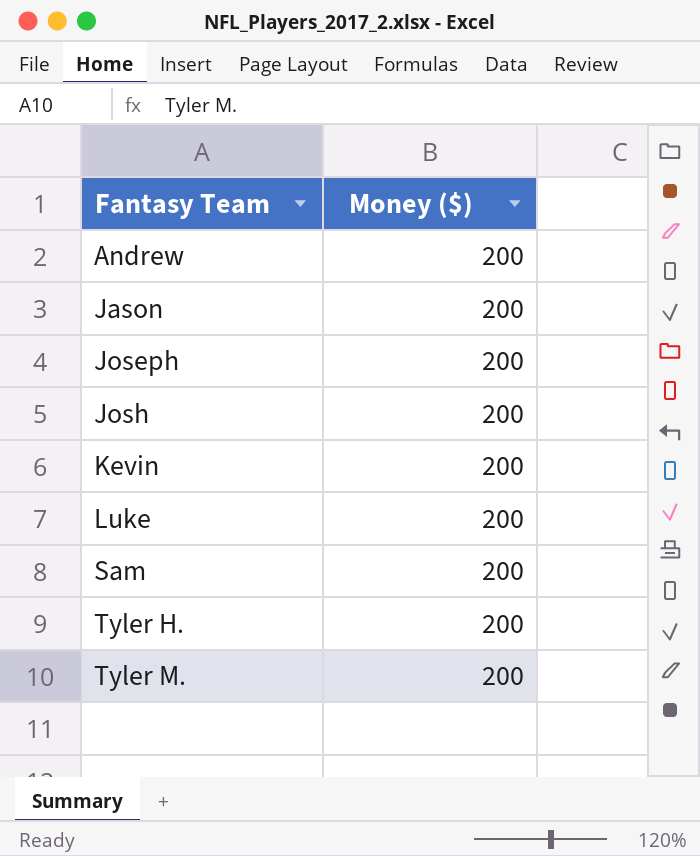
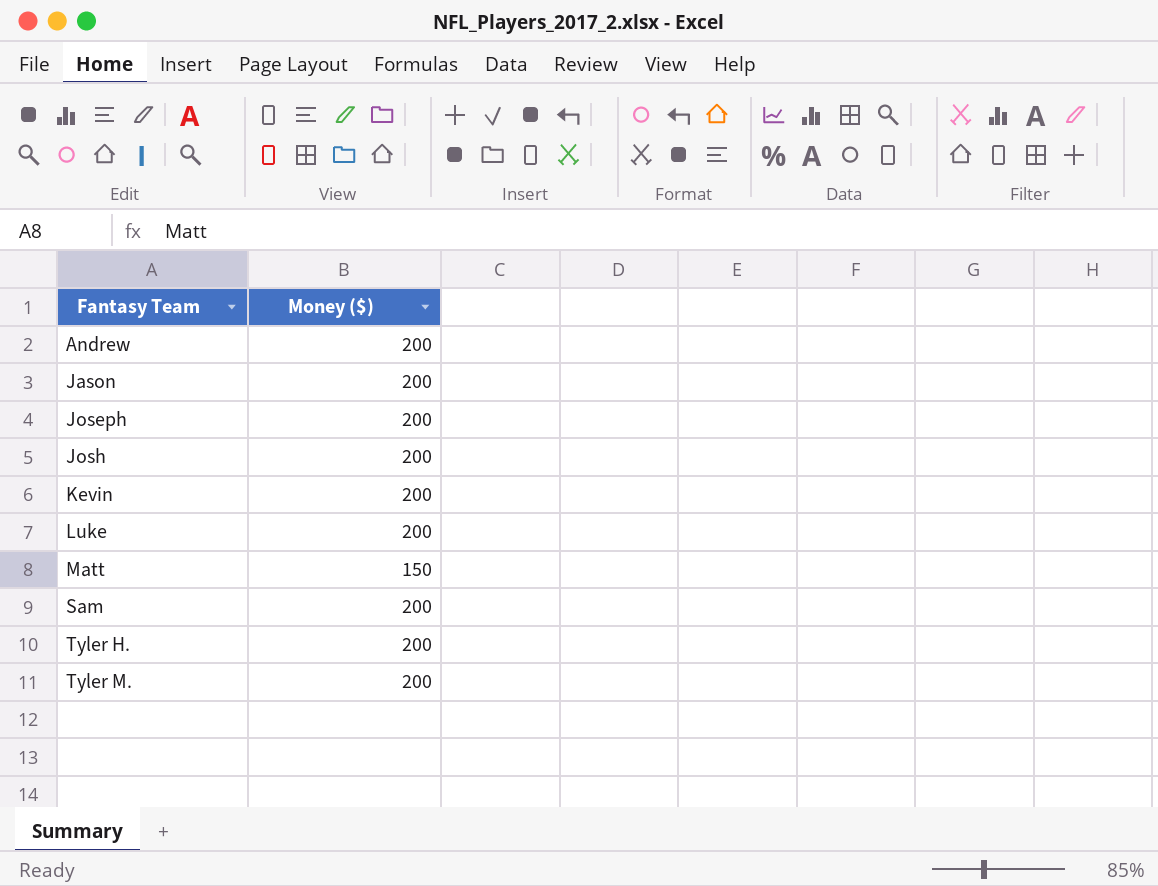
row Matt: none -> 150

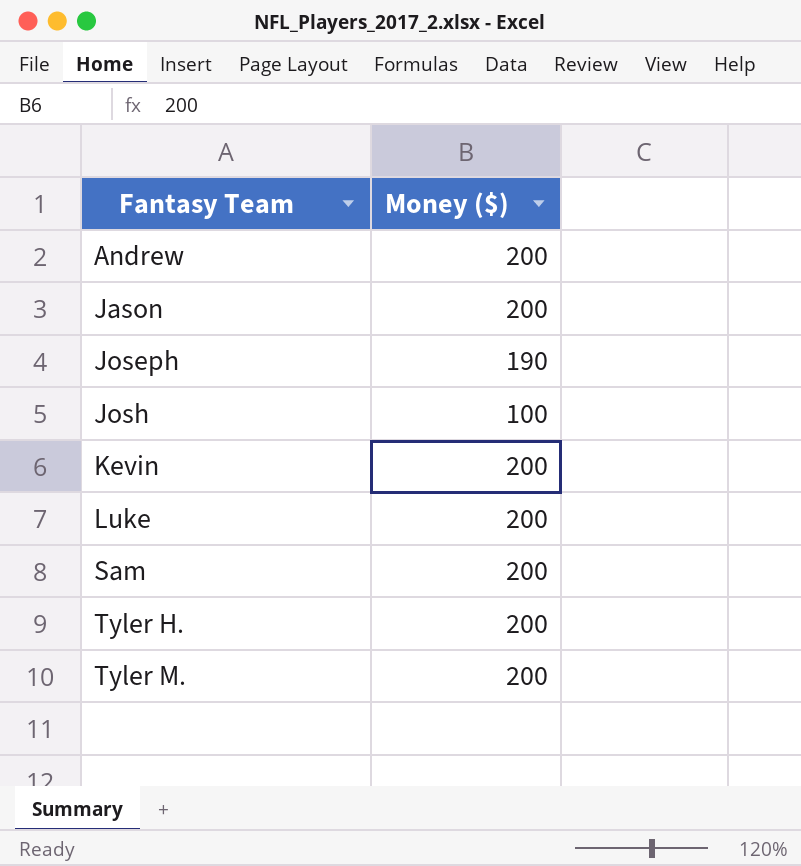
row Matt: 150 -> none
Joseph | Money ($): 200 -> 190
Josh | Money ($): 200 -> 100

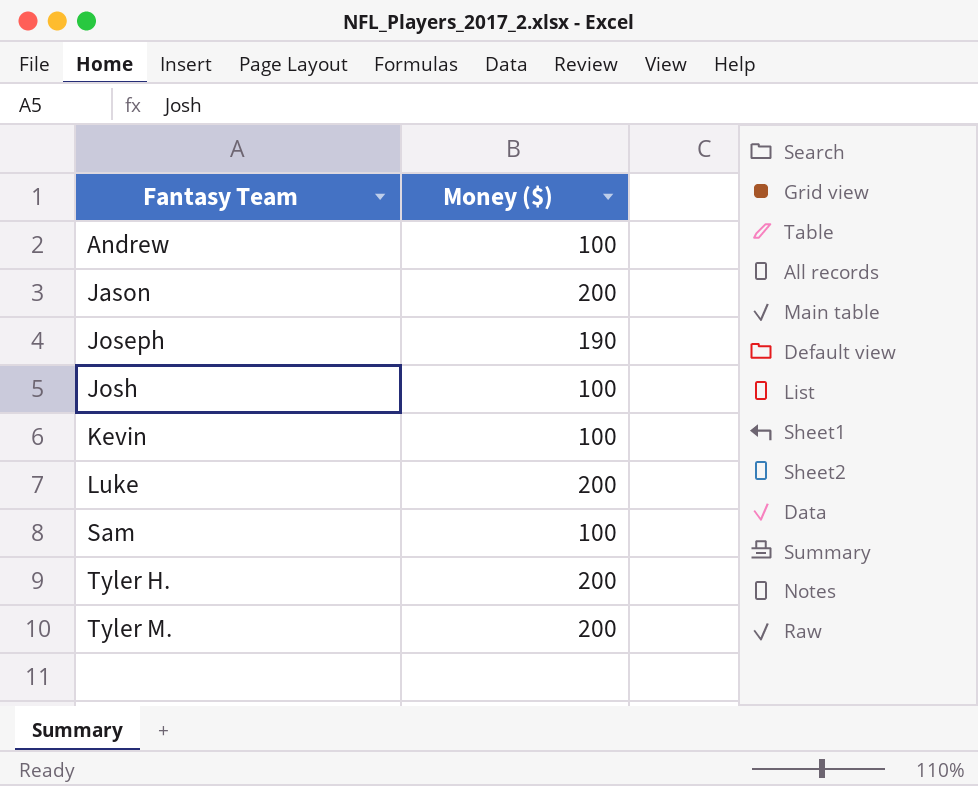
Andrew | Money ($): 200 -> 100
Kevin | Money ($): 200 -> 100
Sam | Money ($): 200 -> 100

